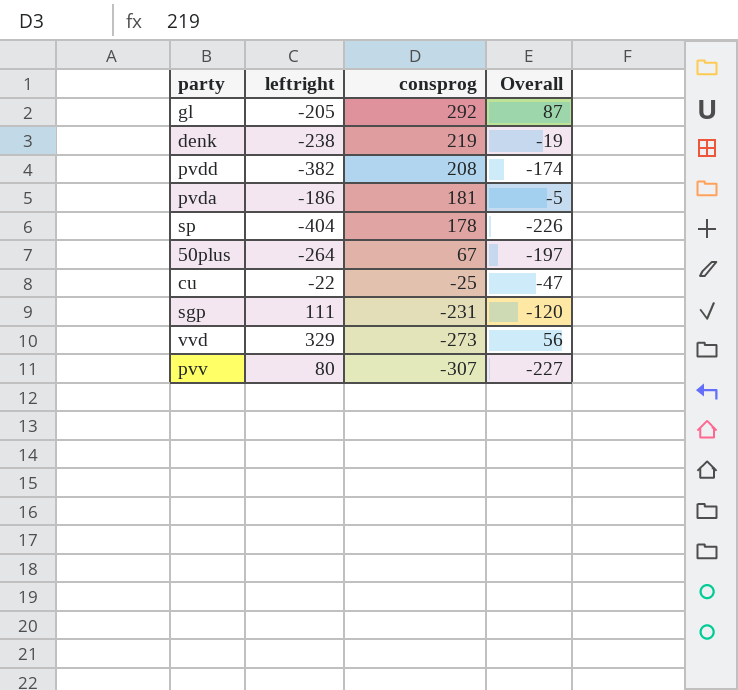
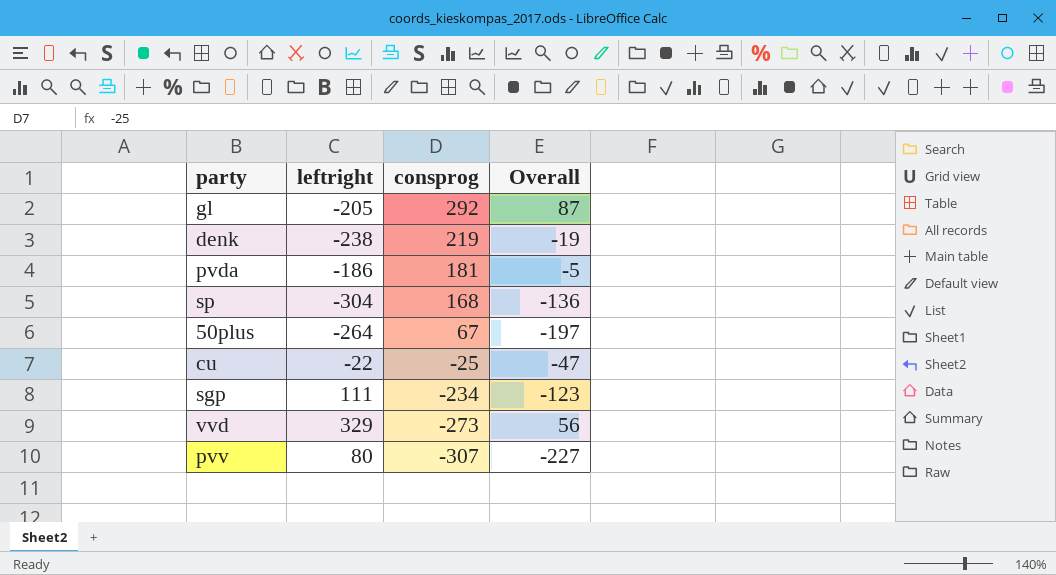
row pvdd: -382 | 208 | -174 -> none
sp | leftright: -404 -> -304
sp | consprog: 178 -> 168
sp | Overall: -226 -> -136
sgp | consprog: -231 -> -234
sgp | Overall: -120 -> -123

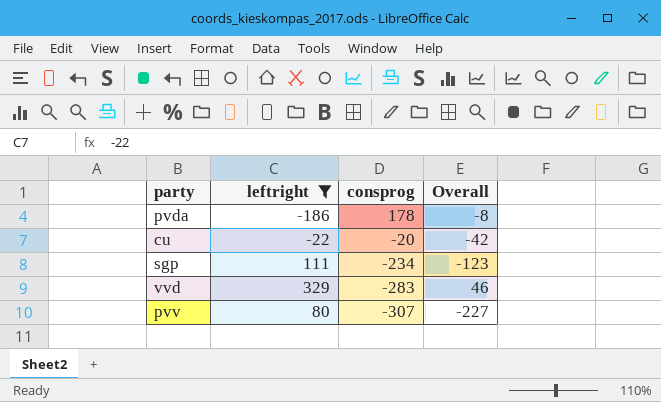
filter: none -> leftright >= -186
pvda | consprog: 181 -> 178
pvda | Overall: -5 -> -8
cu | consprog: -25 -> -20
cu | Overall: -47 -> -42
vvd | consprog: -273 -> -283
vvd | Overall: 56 -> 46

